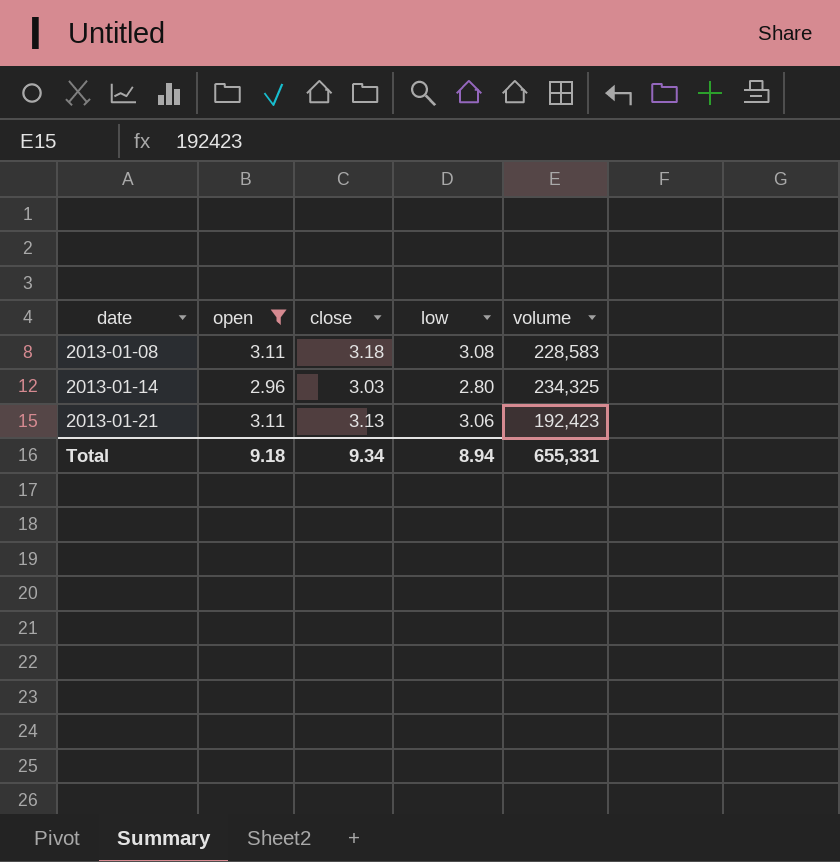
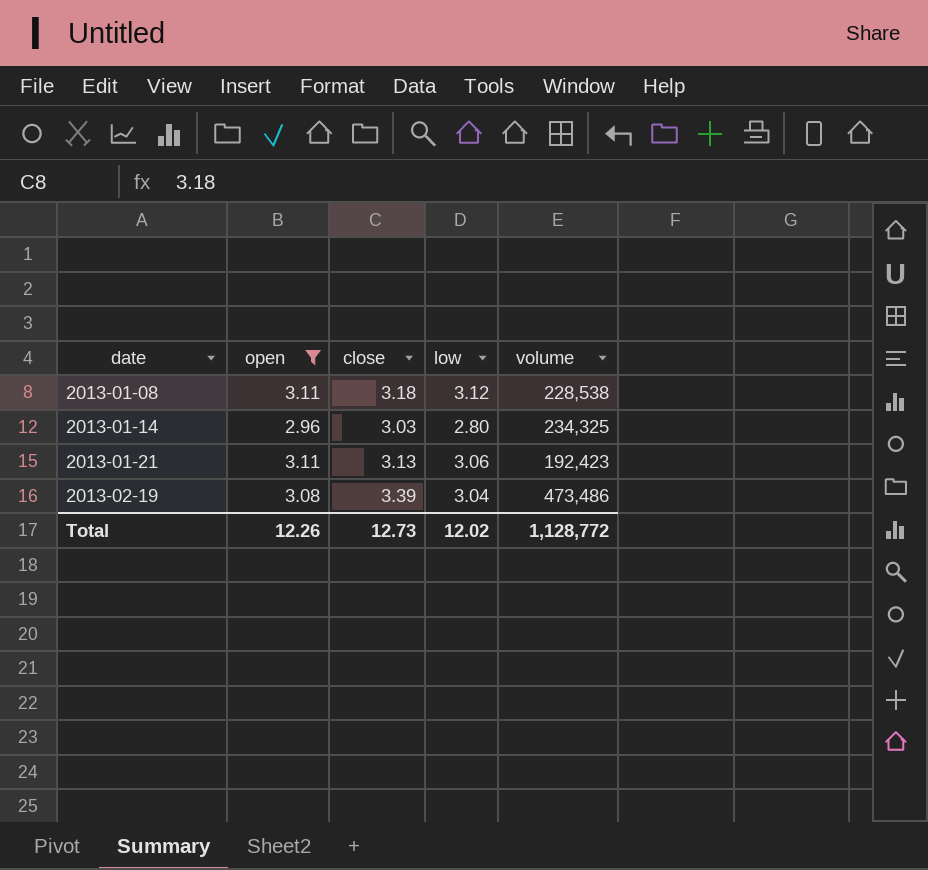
2013-01-08 | low: 3.08 -> 3.12
2013-01-08 | volume: 228,583 -> 228,538
row 2013-02-19: none -> 3.08 | 3.39 | 3.04 | 473,486
Total | open: 9.18 -> 12.26
Total | close: 9.34 -> 12.73
Total | low: 8.94 -> 12.02
Total | volume: 655,331 -> 1,128,772

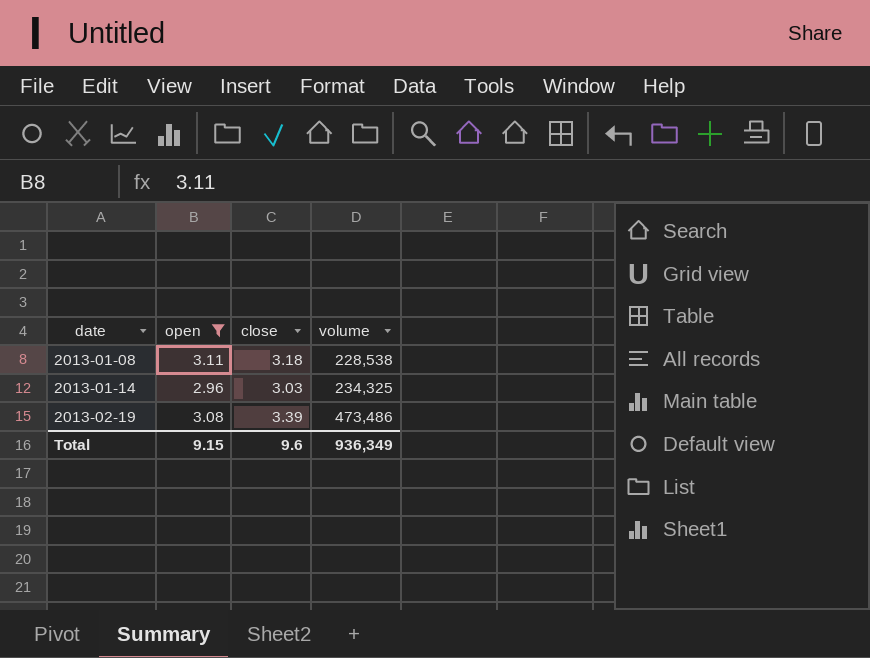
column low | position: 4 -> none
row 2013-01-21: 3.11 | 3.13 | 3.06 | 192,423 -> none
Total | open: 12.26 -> 9.15
Total | close: 12.73 -> 9.6
Total | volume: 1,128,772 -> 936,349

